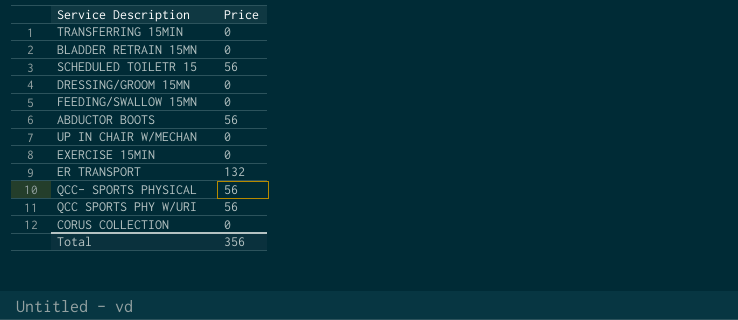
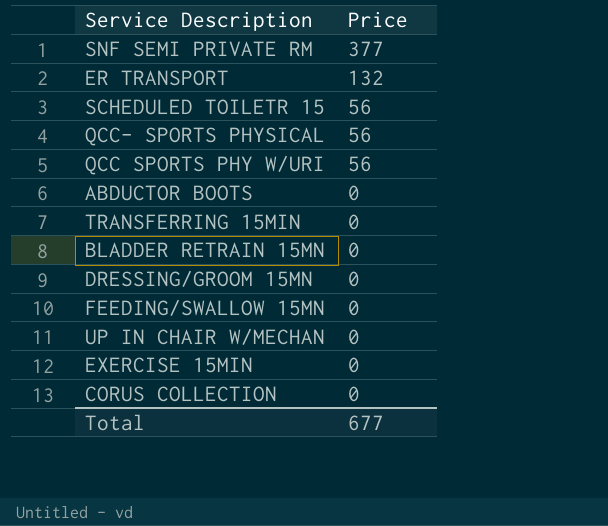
row order: none -> Price descending
row SNF SEMI PRIVATE RM: none -> 377
ABDUCTOR BOOTS | Price: 56 -> 0
Total | Price: 356 -> 677

